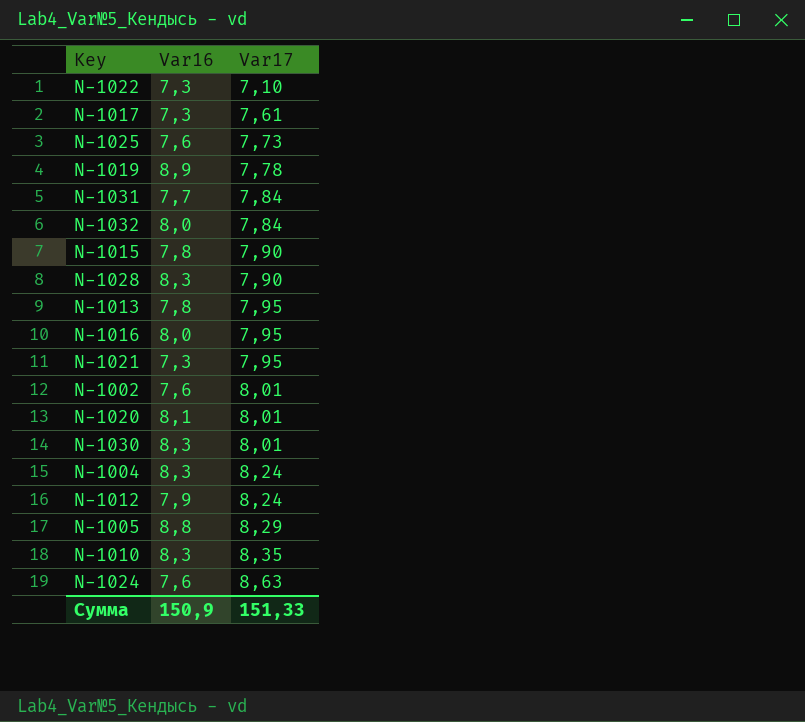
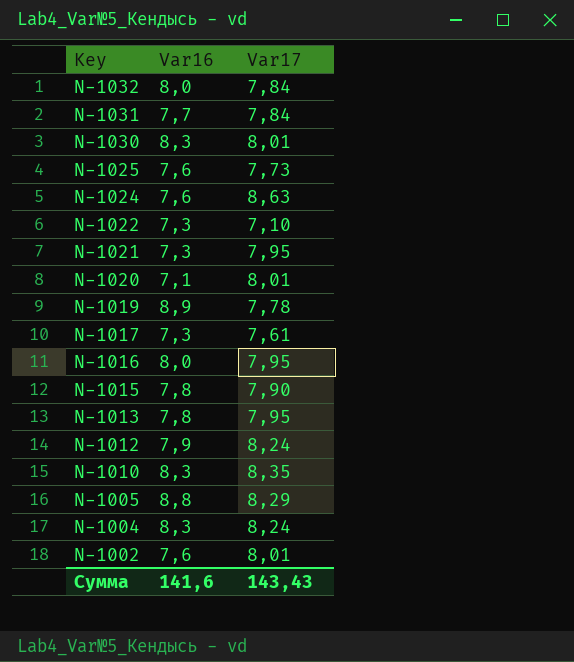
row order: Var17 ascending -> Key descending
row N-1028: 8,3 | 7,90 -> none
N-1020 | Var16: 8,1 -> 7,1
Сумма | Var16: 150,9 -> 141,6
Сумма | Var17: 151,33 -> 143,43

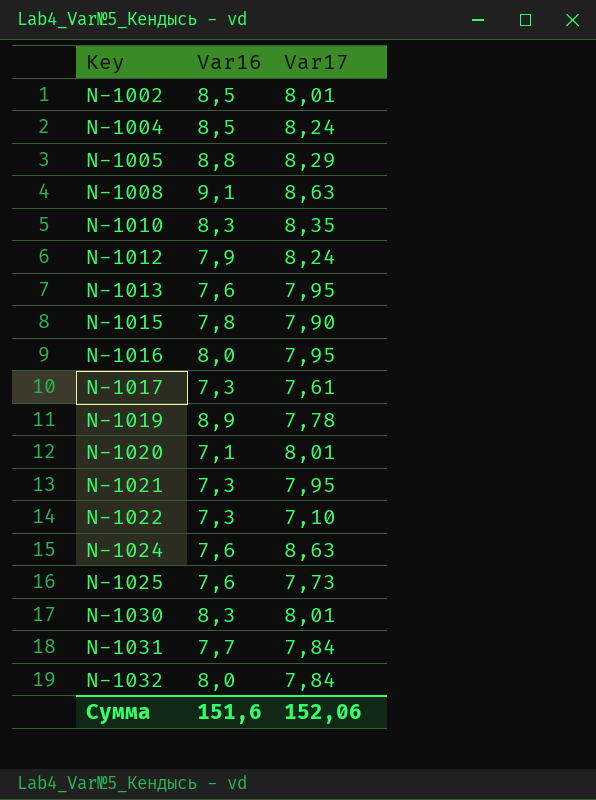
row order: Key descending -> Key ascending
N-1002 | Var16: 7,6 -> 8,5
N-1004 | Var16: 8,3 -> 8,5
row N-1008: none -> 9,1 | 8,63
N-1013 | Var16: 7,8 -> 7,6
Сумма | Var16: 141,6 -> 151,6
Сумма | Var17: 143,43 -> 152,06

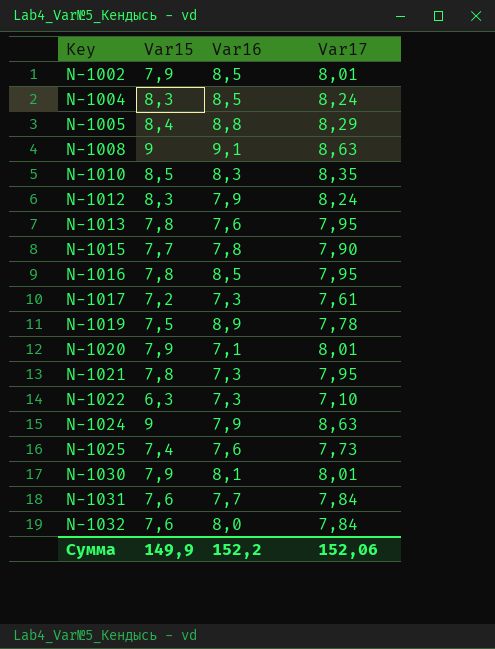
column Var15 | position: none -> 2
N-1016 | Var16: 8,0 -> 8,5
N-1024 | Var16: 7,6 -> 7,9
N-1030 | Var16: 8,3 -> 8,1
Сумма | Var16: 151,6 -> 152,2

